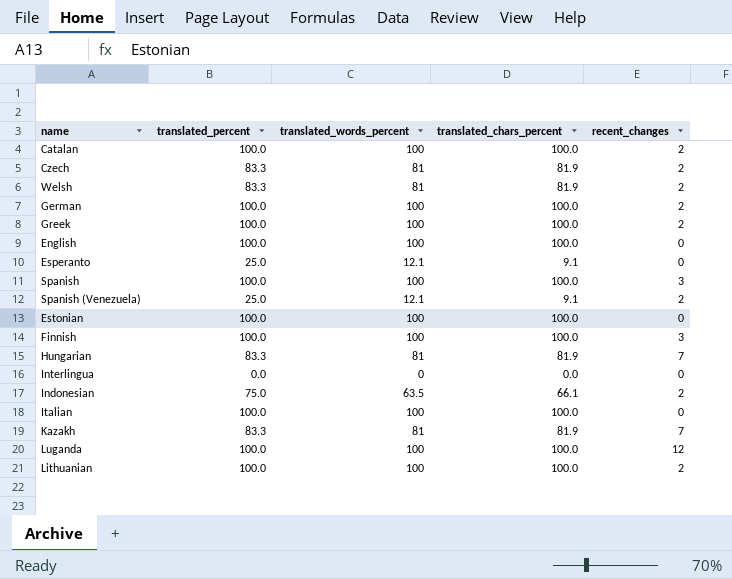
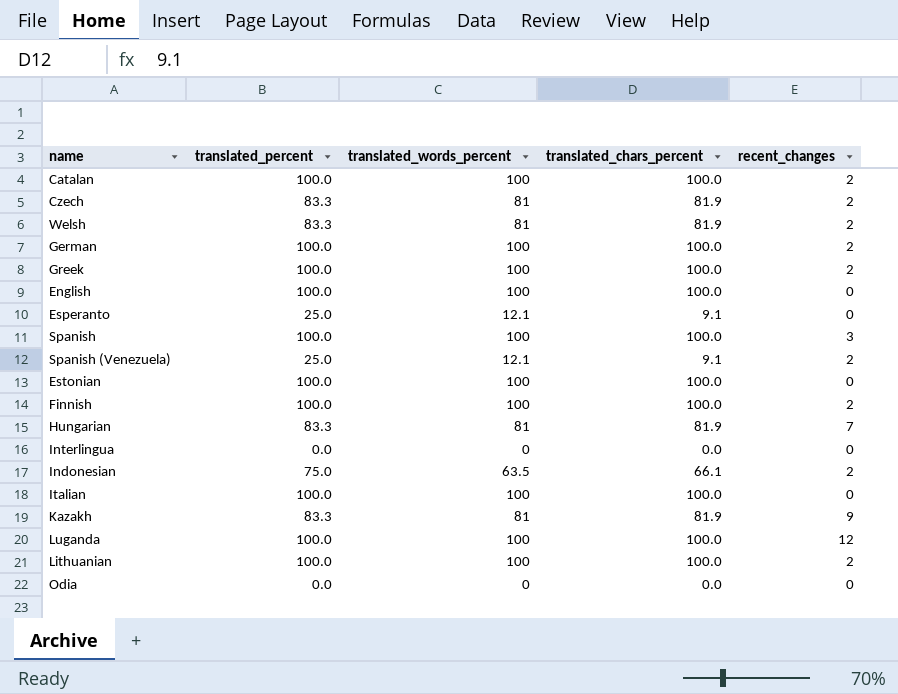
Finnish | recent_changes: 3 -> 2
Kazakh | recent_changes: 7 -> 9
row Odia: none -> 0.0 | 0 | 0.0 | 0

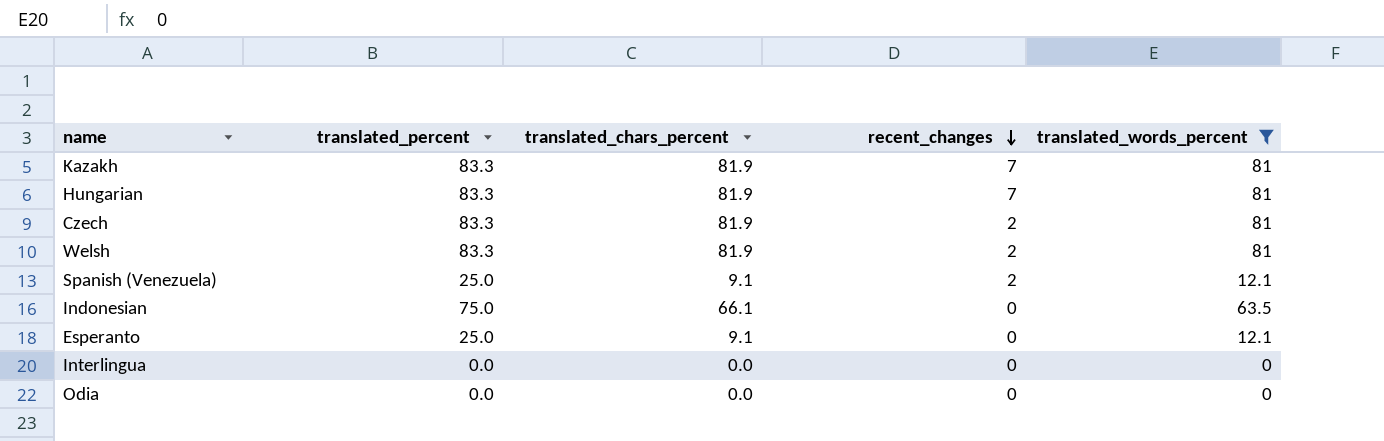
filter: none -> translated_words_percent != 100
row order: none -> recent_changes descending
column translated_words_percent | position: 3 -> 5
Kazakh | recent_changes: 9 -> 7
Indonesian | recent_changes: 2 -> 0

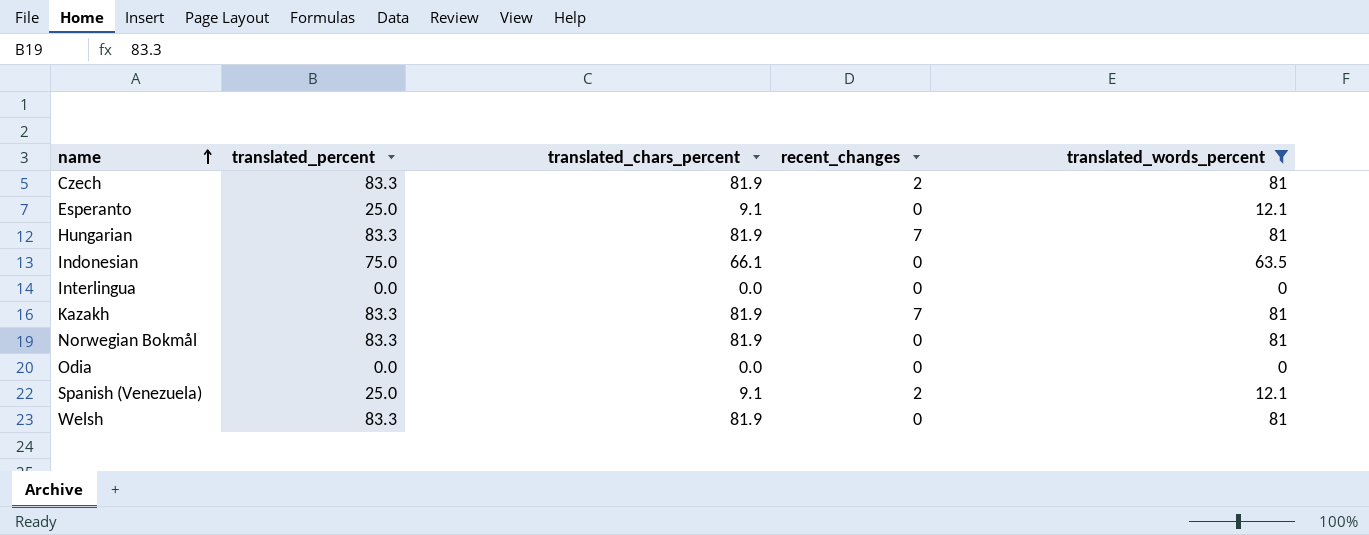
row order: recent_changes descending -> name ascending
row Norwegian Bokmål: none -> 83.3 | 81.9 | 0 | 81
Welsh | recent_changes: 2 -> 0

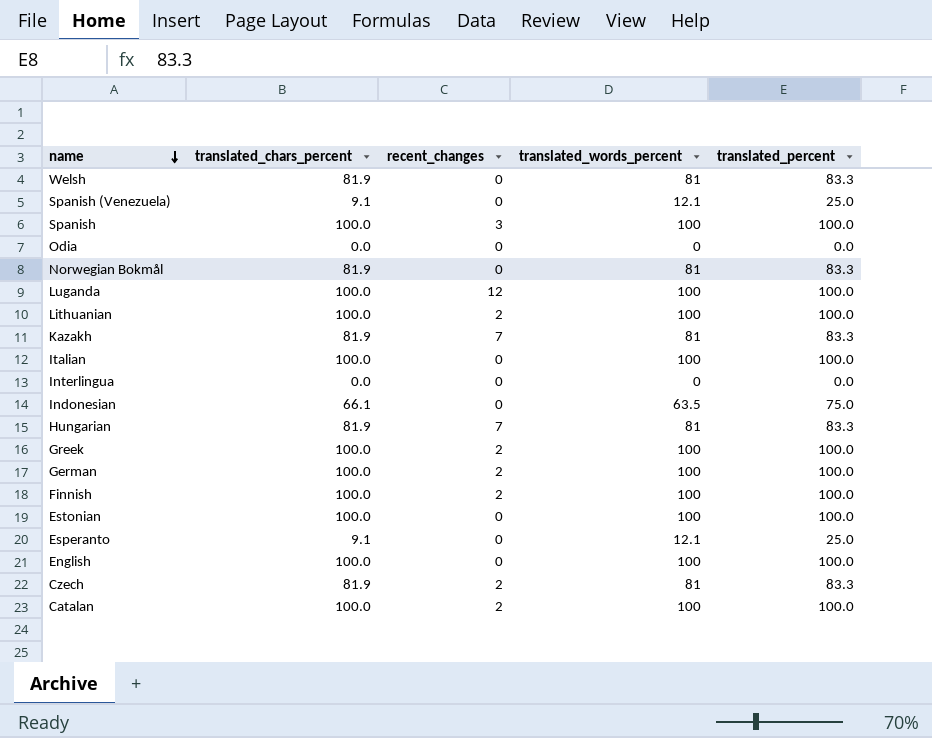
filter: translated_words_percent != 100 -> none
row order: name ascending -> name descending
column translated_percent | position: 2 -> 5
Spanish (Venezuela) | recent_changes: 2 -> 0

